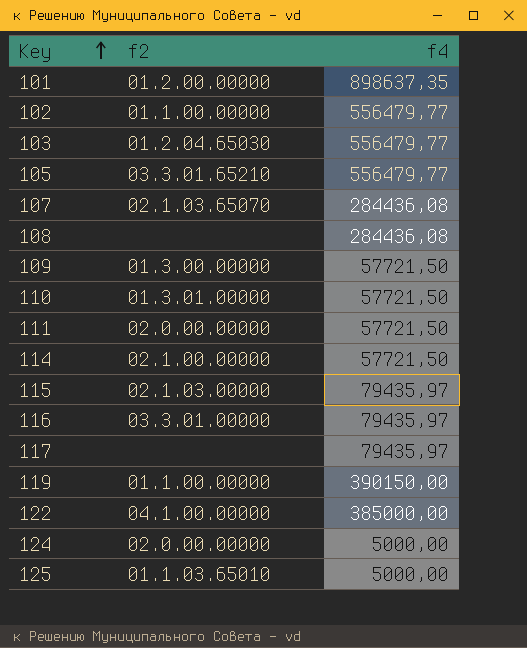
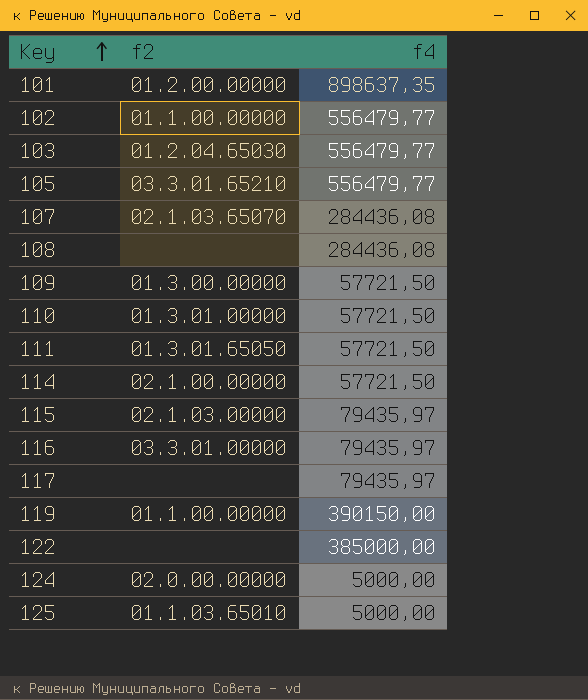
111 | f2: 02.0.00.00000 -> 01.3.01.65050
122 | f2: 04.1.00.00000 -> none

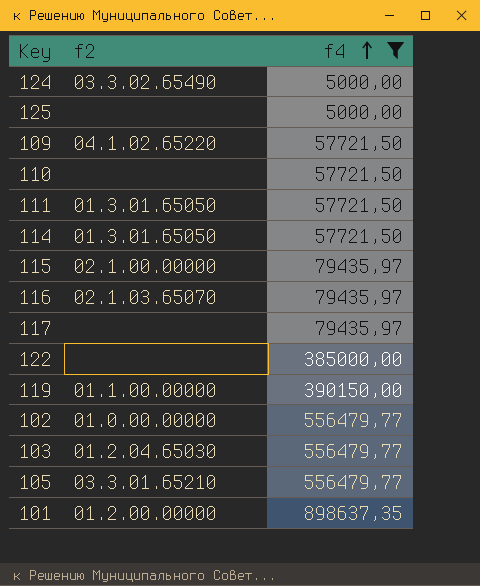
filter: none -> f4 != 284436,08
row order: Key ascending -> f4 ascending
124 | f2: 02.0.00.00000 -> 03.3.02.65490
125 | f2: 01.1.03.65010 -> none
109 | f2: 01.3.00.00000 -> 04.1.02.65220
110 | f2: 01.3.01.00000 -> none
114 | f2: 02.1.00.00000 -> 01.3.01.65050
115 | f2: 02.1.03.00000 -> 02.1.00.00000
116 | f2: 03.3.01.00000 -> 02.1.03.65070
102 | f2: 01.1.00.00000 -> 01.0.00.00000

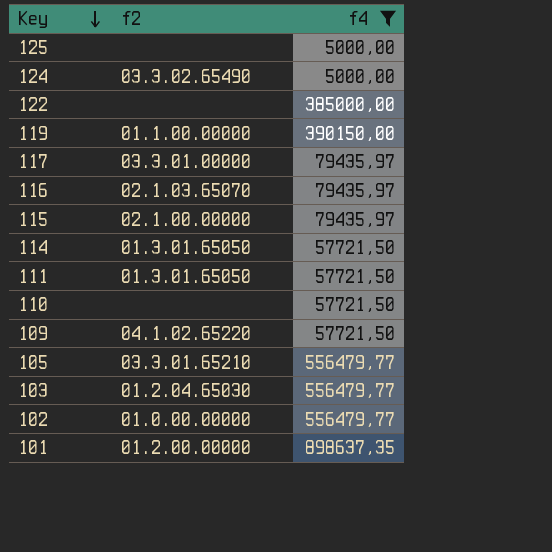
row order: f4 ascending -> Key descending
117 | f2: none -> 03.3.01.00000

